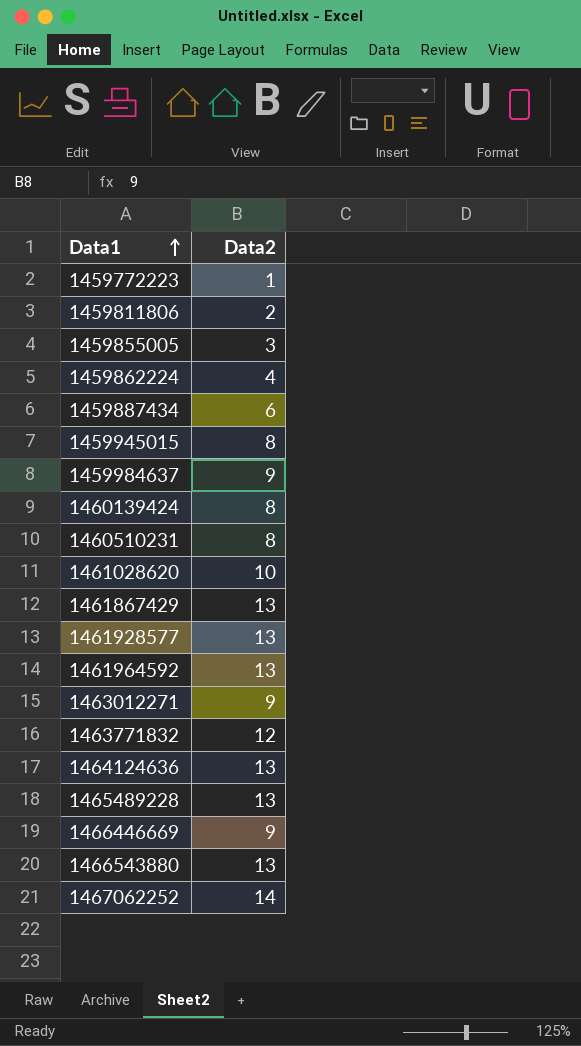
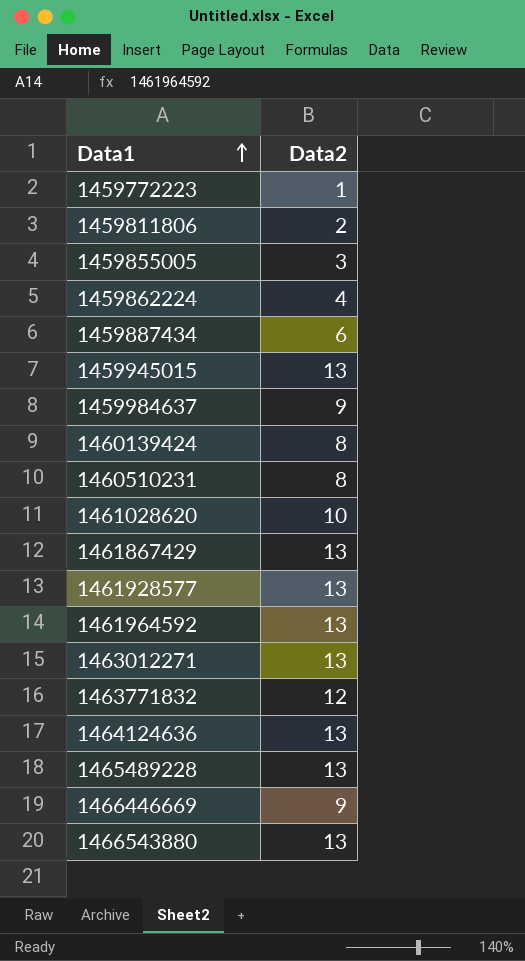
row 1467062252: 14 -> none
1459945015 | Data2: 8 -> 13
1463012271 | Data2: 9 -> 13

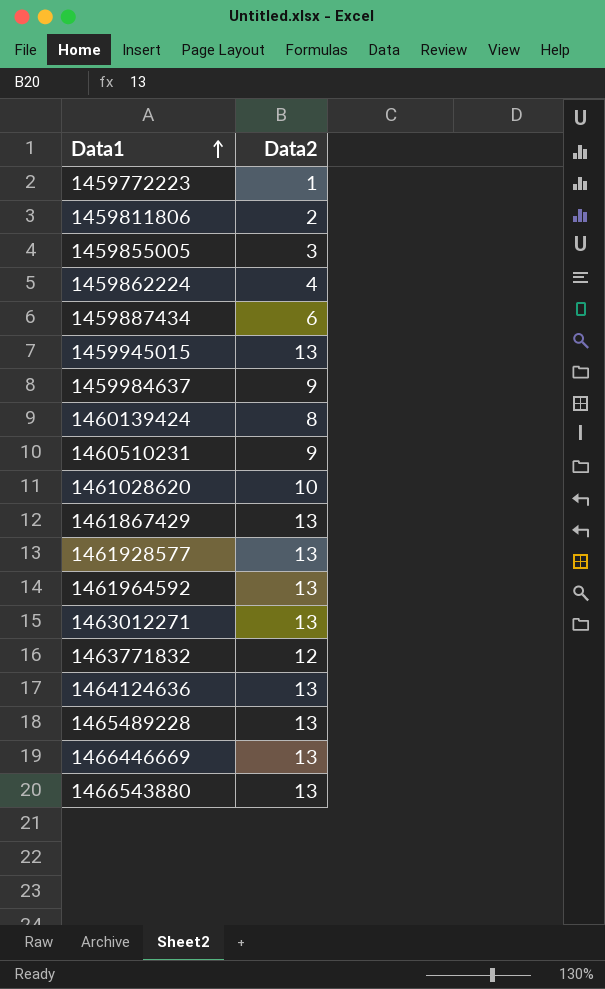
1460510231 | Data2: 8 -> 9
1466446669 | Data2: 9 -> 13

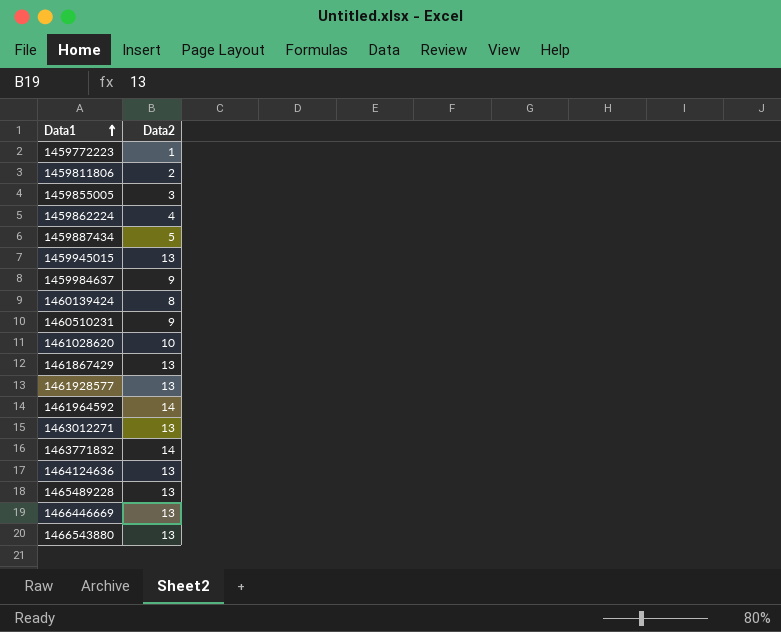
1459887434 | Data2: 6 -> 5
1461964592 | Data2: 13 -> 14
1463771832 | Data2: 12 -> 14

